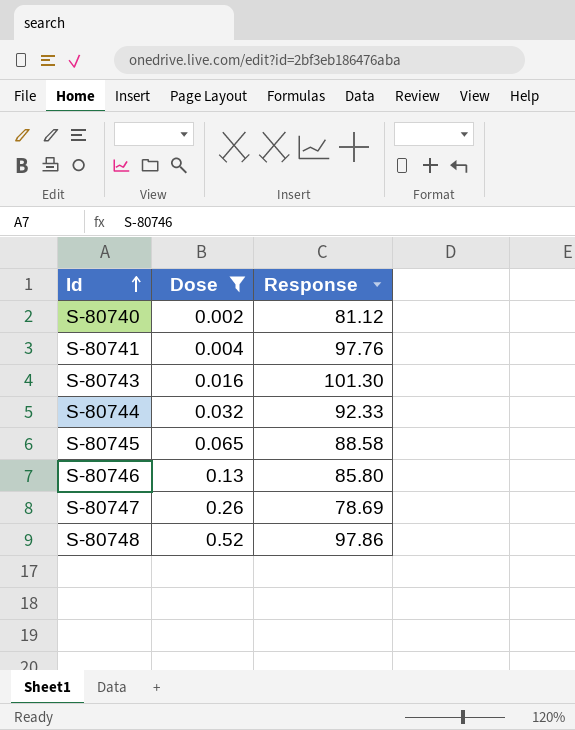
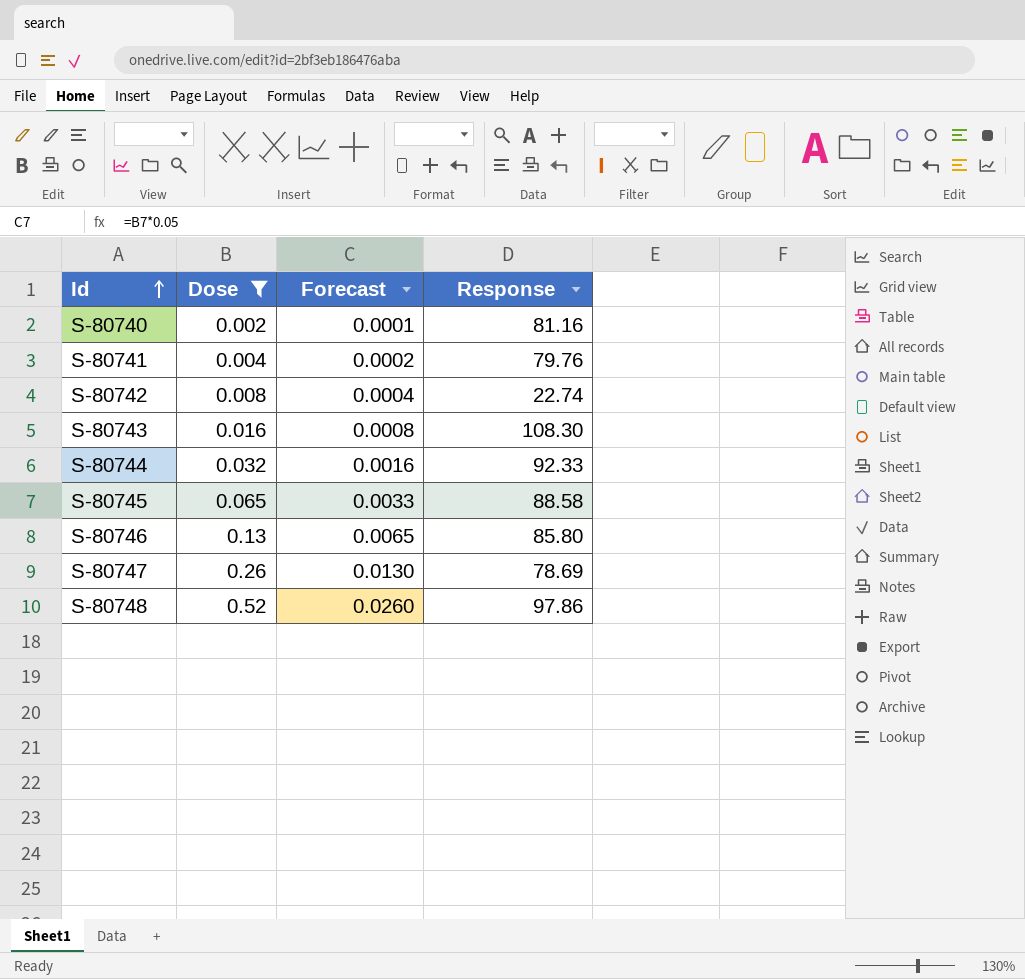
column Forecast | formula: none -> [Dose] * 0.05
S-80740 | Response: 81.12 -> 81.16
S-80741 | Response: 97.76 -> 79.76
row S-80742: none -> 0.008 | 0.0004 | 22.74
S-80743 | Response: 101.30 -> 108.30

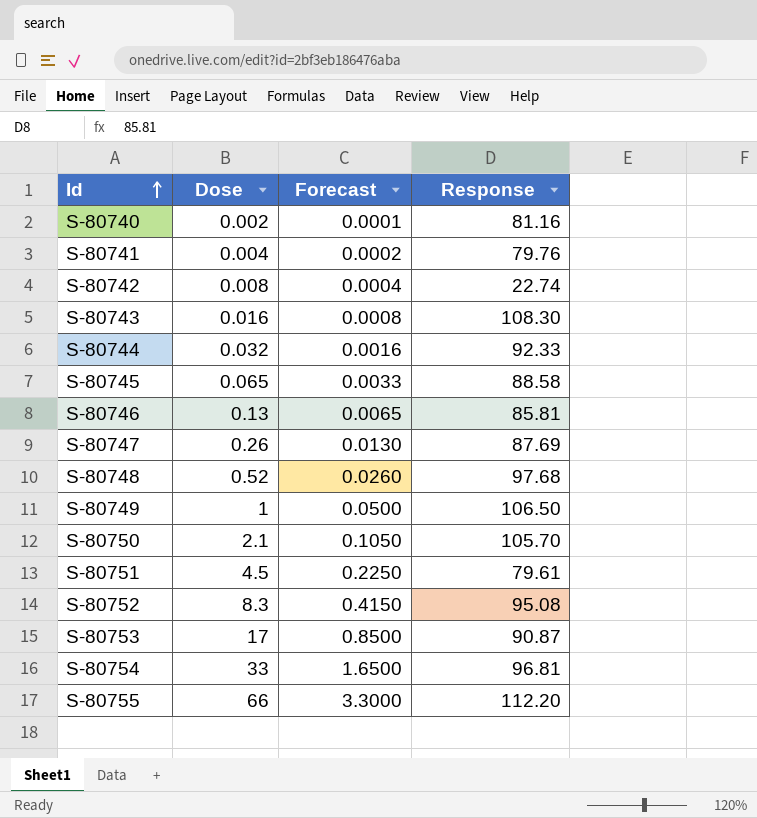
filter: Dose <= 0.52 -> none
S-80746 | Response: 85.80 -> 85.81
S-80747 | Response: 78.69 -> 87.69
S-80748 | Response: 97.86 -> 97.68

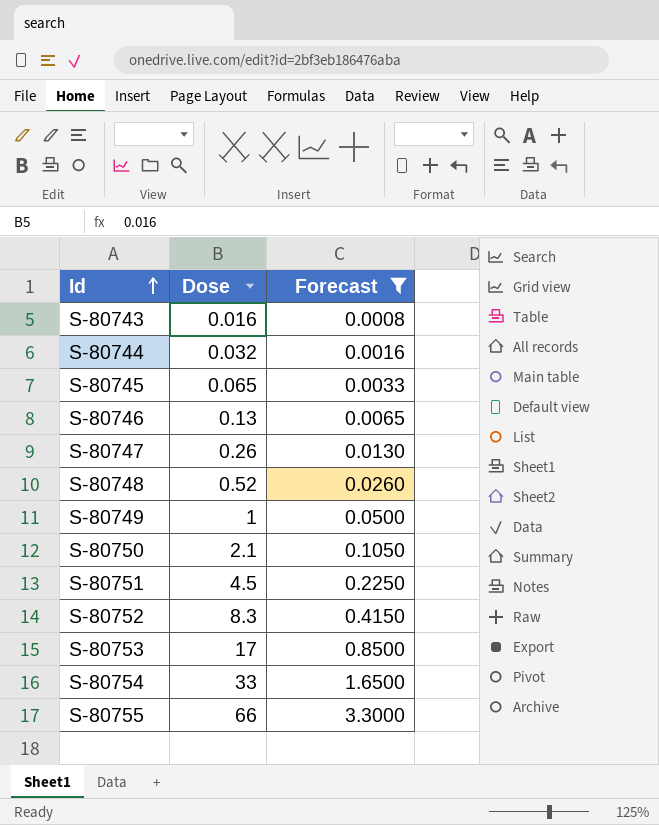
filter: none -> Forecast >= 0.0008
column Response | position: 4 -> none

